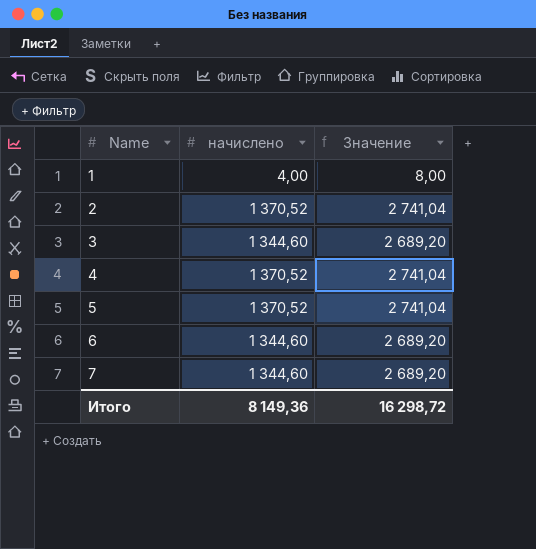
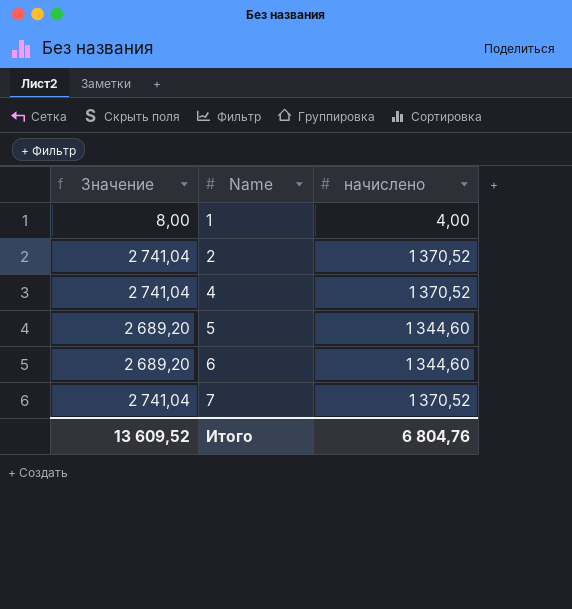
column Значение | position: 3 -> 1
row 3: 1 344,60 | 2 689,20 -> none
5 | Значение: 2 741,04 -> 2 689,20
5 | начислено: 1 370,52 -> 1 344,60
7 | Значение: 2 689,20 -> 2 741,04
7 | начислено: 1 344,60 -> 1 370,52
Итого | Значение: 16 298,72 -> 13 609,52
Итого | начислено: 8 149,36 -> 6 804,76

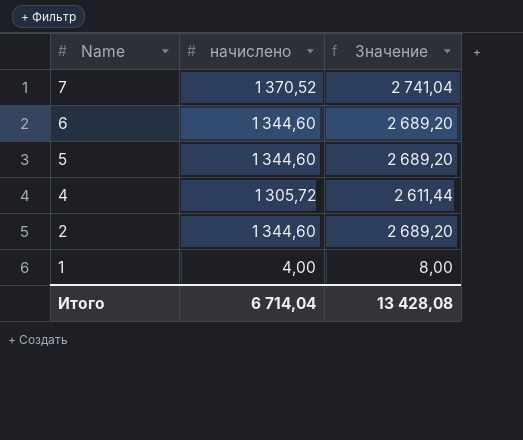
row order: Name ascending -> Name descending
column Значение | position: 1 -> 3
4 | начислено: 1 370,52 -> 1 305,72
4 | Значение: 2 741,04 -> 2 611,44
2 | начислено: 1 370,52 -> 1 344,60
2 | Значение: 2 741,04 -> 2 689,20
Итого | начислено: 6 804,76 -> 6 714,04
Итого | Значение: 13 609,52 -> 13 428,08

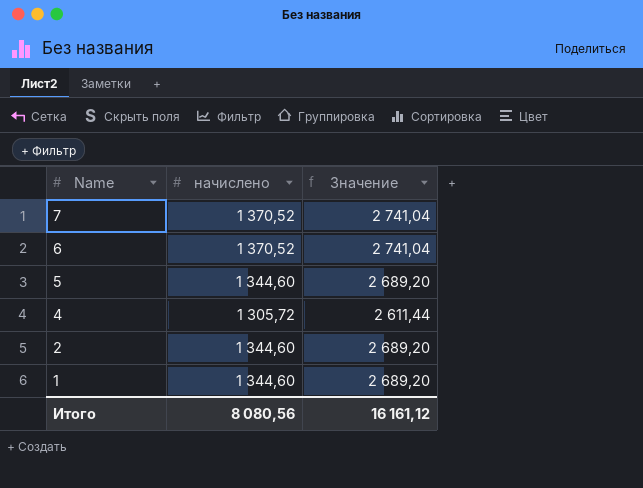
6 | начислено: 1 344,60 -> 1 370,52
6 | Значение: 2 689,20 -> 2 741,04
1 | начислено: 4,00 -> 1 344,60
1 | Значение: 8,00 -> 2 689,20
Итого | начислено: 6 714,04 -> 8 080,56
Итого | Значение: 13 428,08 -> 16 161,12

